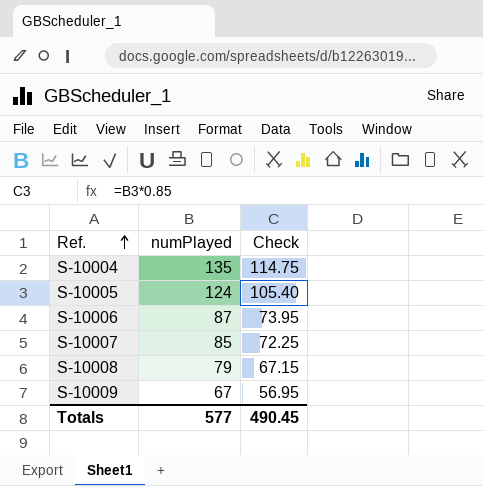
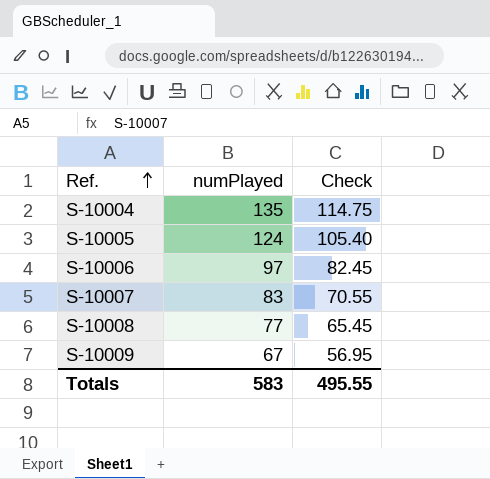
S-10006 | numPlayed: 87 -> 97
S-10006 | Check: 73.95 -> 82.45
S-10007 | numPlayed: 85 -> 83
S-10007 | Check: 72.25 -> 70.55
S-10008 | numPlayed: 79 -> 77
S-10008 | Check: 67.15 -> 65.45
Totals | numPlayed: 577 -> 583
Totals | Check: 490.45 -> 495.55

